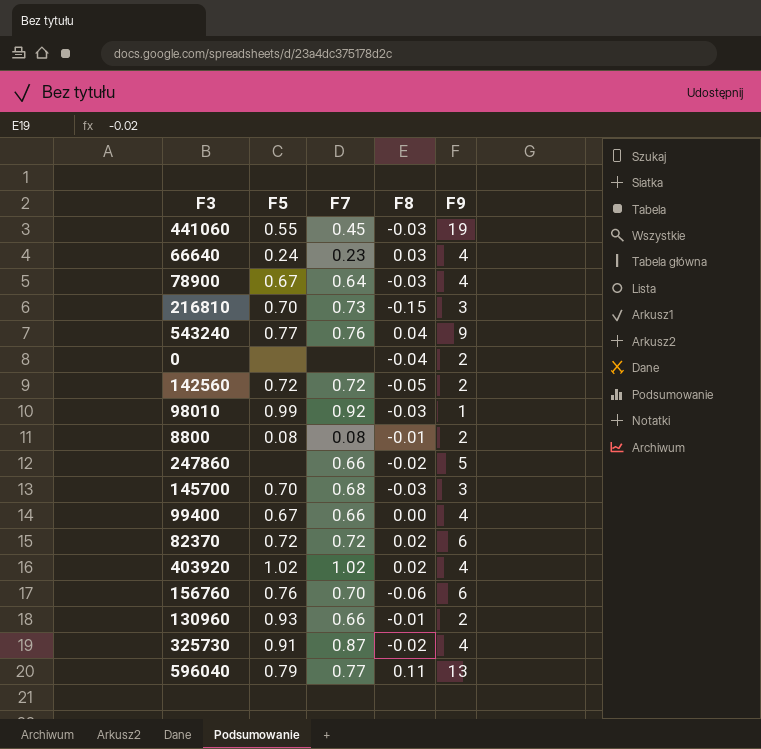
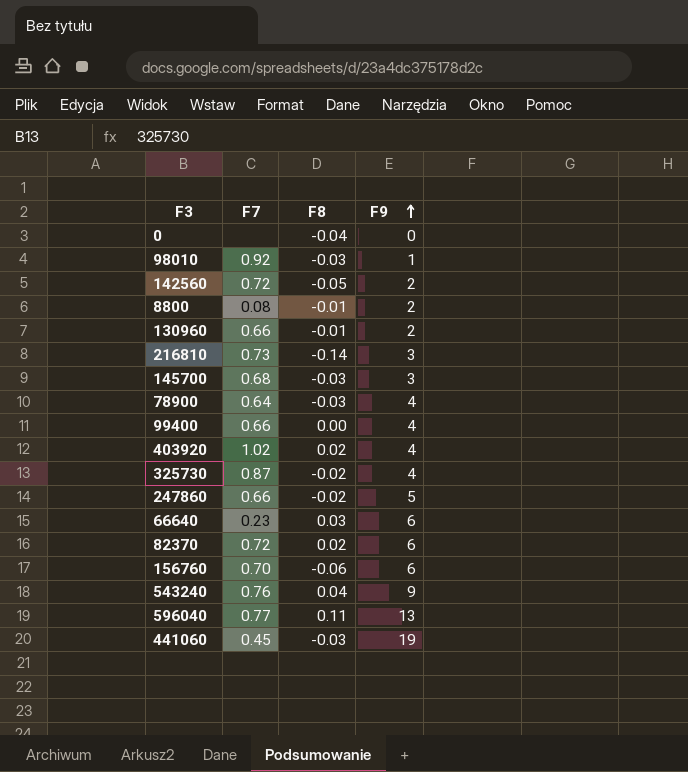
row order: none -> F9 ascending
column F5 | position: 2 -> none
0 | F9: 2 -> 0
216810 | F8: -0.15 -> -0.14
66640 | F9: 4 -> 6

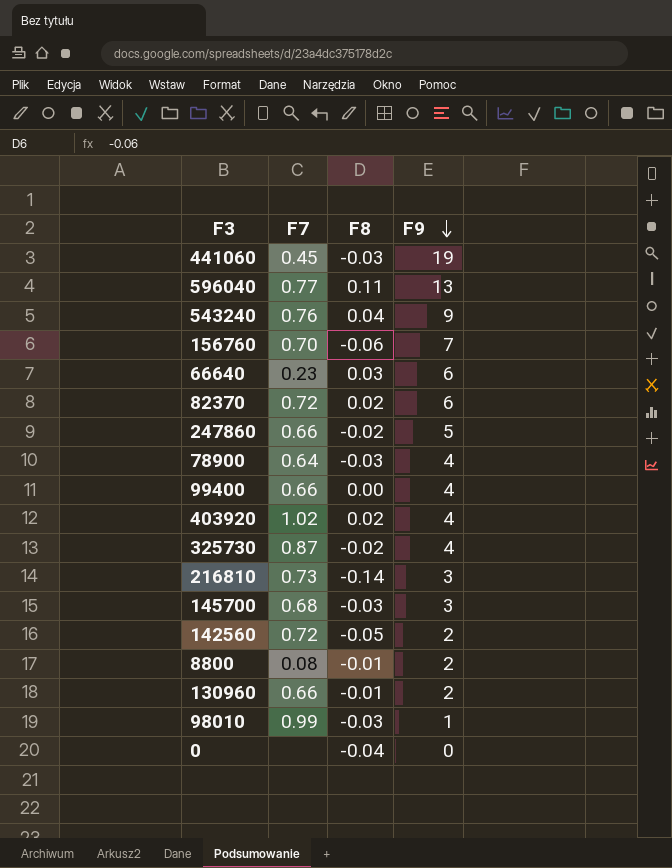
row order: F9 ascending -> F9 descending
156760 | F9: 6 -> 7
98010 | F7: 0.92 -> 0.99

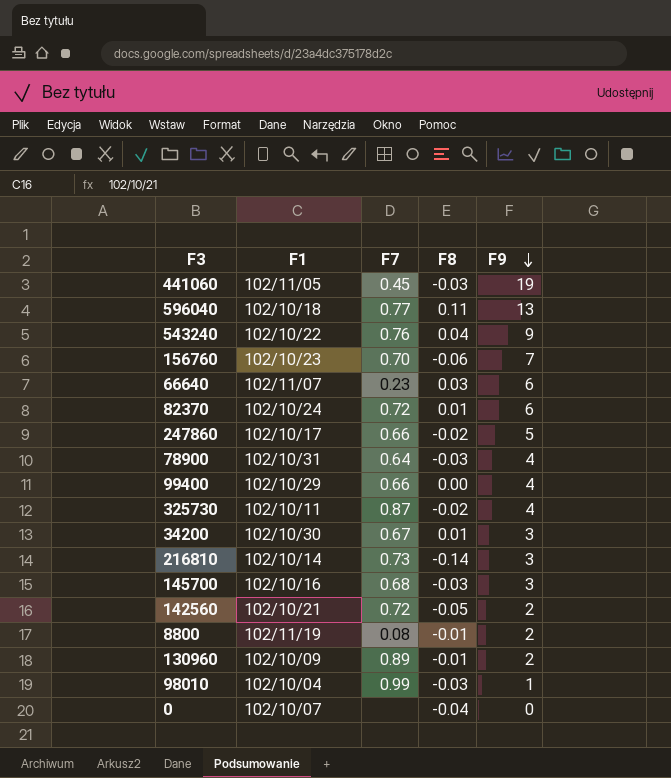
column F1 | position: none -> 2
row 403920: 1.02 | 0.02 | 4 -> none
82370 | F8: 0.02 -> 0.01
row 34200: none -> 102/10/30 | 0.67 | 0.01 | 3
130960 | F7: 0.66 -> 0.89

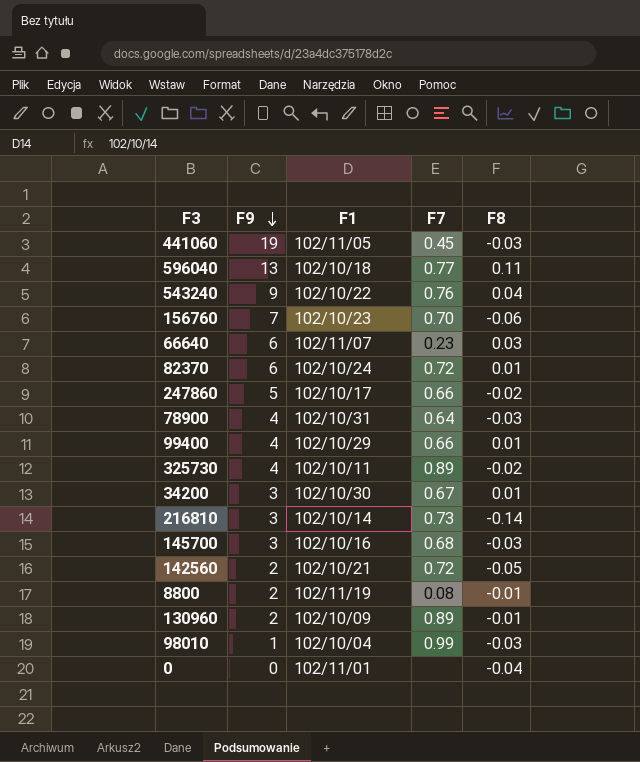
column F9 | position: 5 -> 2
99400 | F8: 0.00 -> 0.01
325730 | F7: 0.87 -> 0.89
0 | F1: 102/10/07 -> 102/11/01

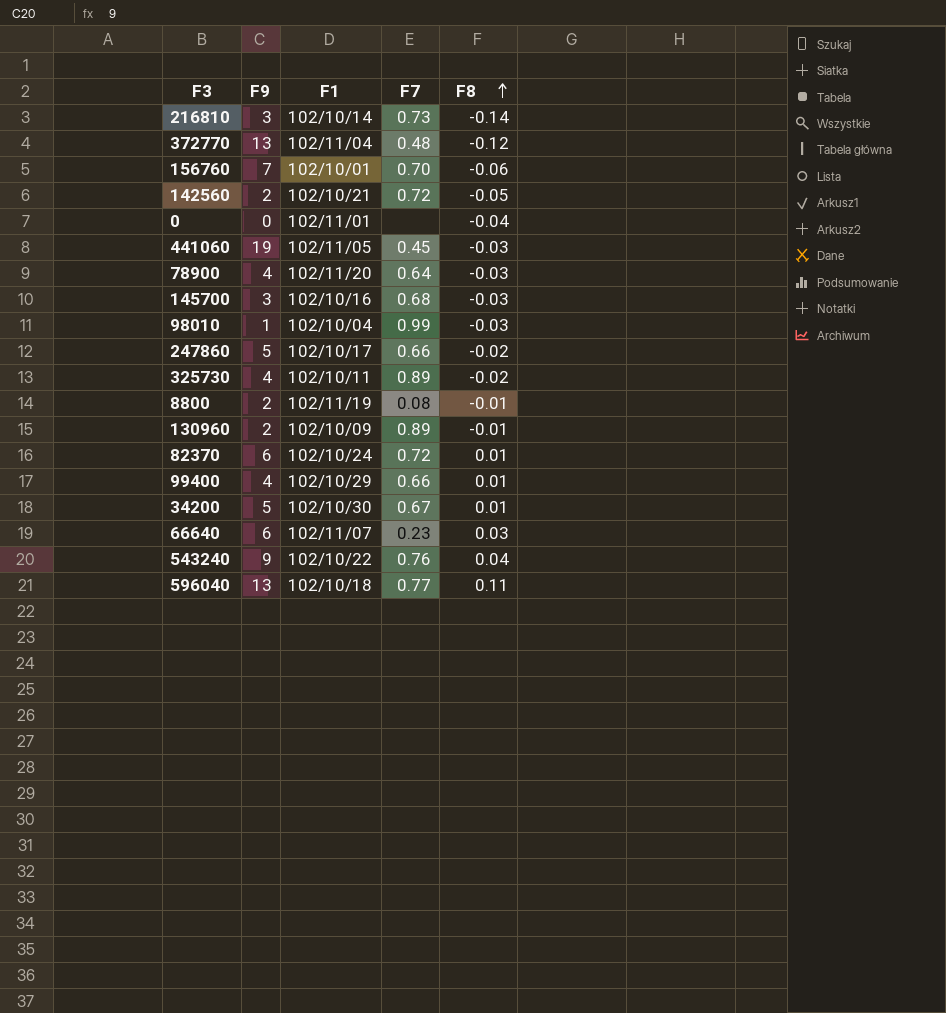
row order: F9 descending -> F8 ascending
row 372770: none -> 13 | 102/11/04 | 0.48 | -0.12
156760 | F1: 102/10/23 -> 102/10/01
78900 | F1: 102/10/31 -> 102/11/20
34200 | F9: 3 -> 5

